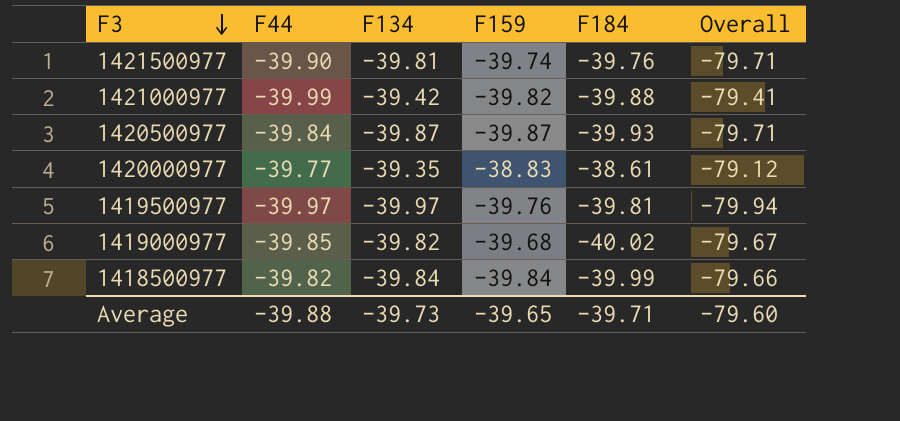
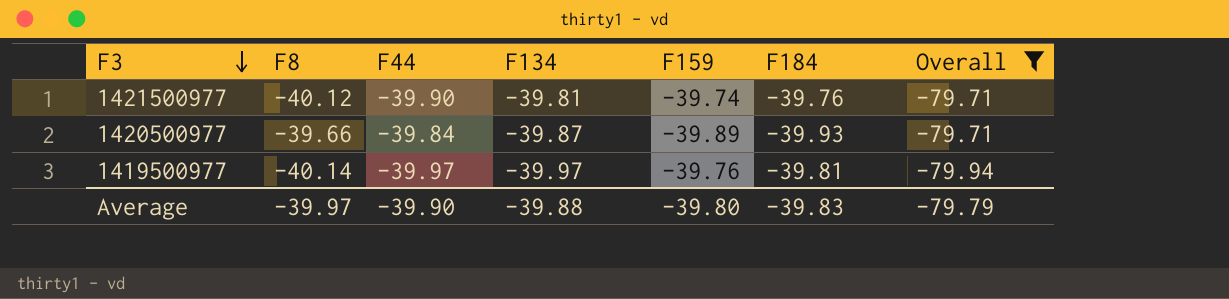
filter: none -> Overall <= -79.71
column F8 | position: none -> 2
1420500977 | F159: -39.87 -> -39.89
Average | F44: -39.88 -> -39.90
Average | F134: -39.73 -> -39.88
Average | F159: -39.65 -> -39.80
Average | F184: -39.71 -> -39.83
Average | Overall: -79.60 -> -79.79

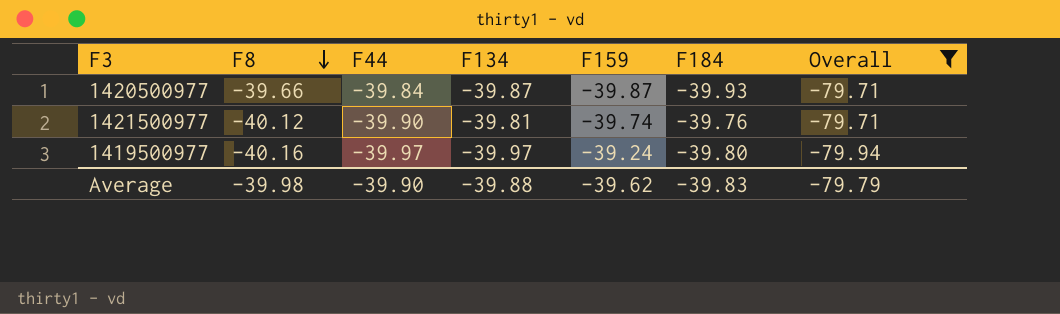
row order: F3 descending -> F8 descending
1420500977 | F159: -39.89 -> -39.87
1419500977 | F8: -40.14 -> -40.16
1419500977 | F159: -39.76 -> -39.24
1419500977 | F184: -39.81 -> -39.80
Average | F8: -39.97 -> -39.98
Average | F159: -39.80 -> -39.62

